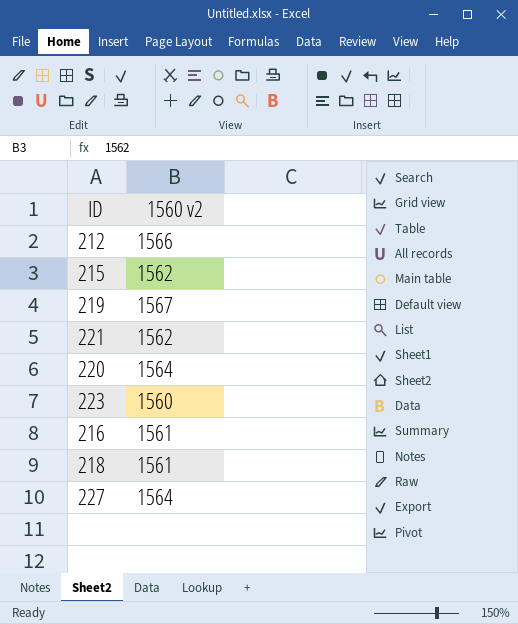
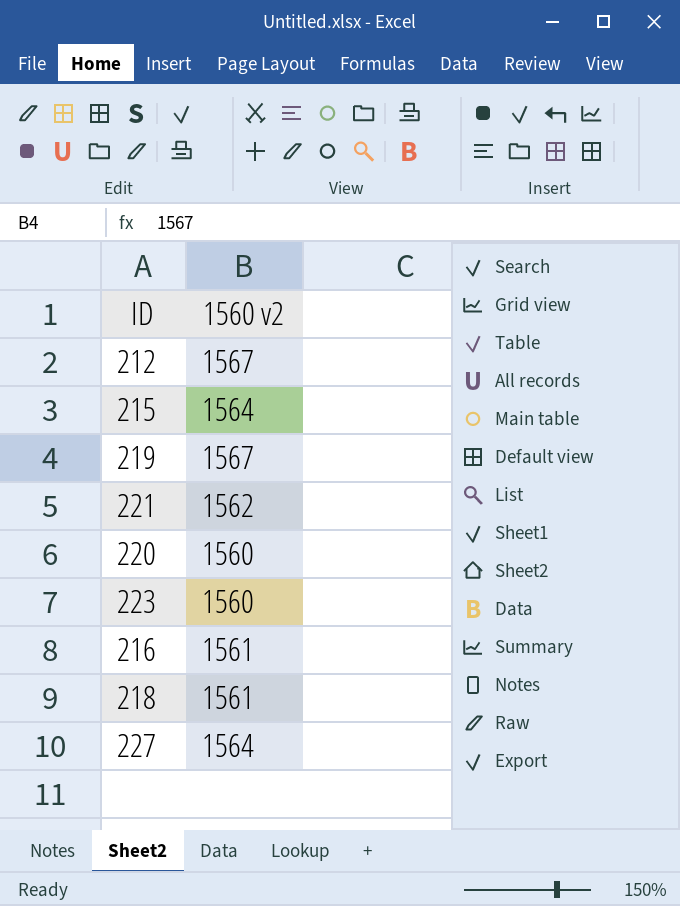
212 | 1560 v2: 1566 -> 1567
215 | 1560 v2: 1562 -> 1564
220 | 1560 v2: 1564 -> 1560

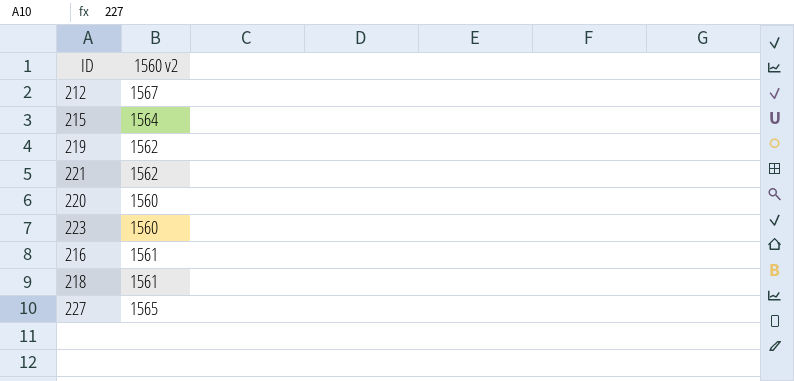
219 | 1560 v2: 1567 -> 1562
227 | 1560 v2: 1564 -> 1565

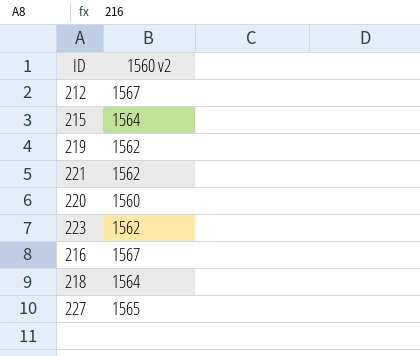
223 | 1560 v2: 1560 -> 1562
216 | 1560 v2: 1561 -> 1567
218 | 1560 v2: 1561 -> 1564

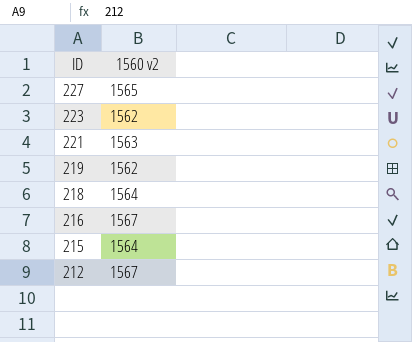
row order: none -> ID descending
row 220: 1560 -> none
221 | 1560 v2: 1562 -> 1563

